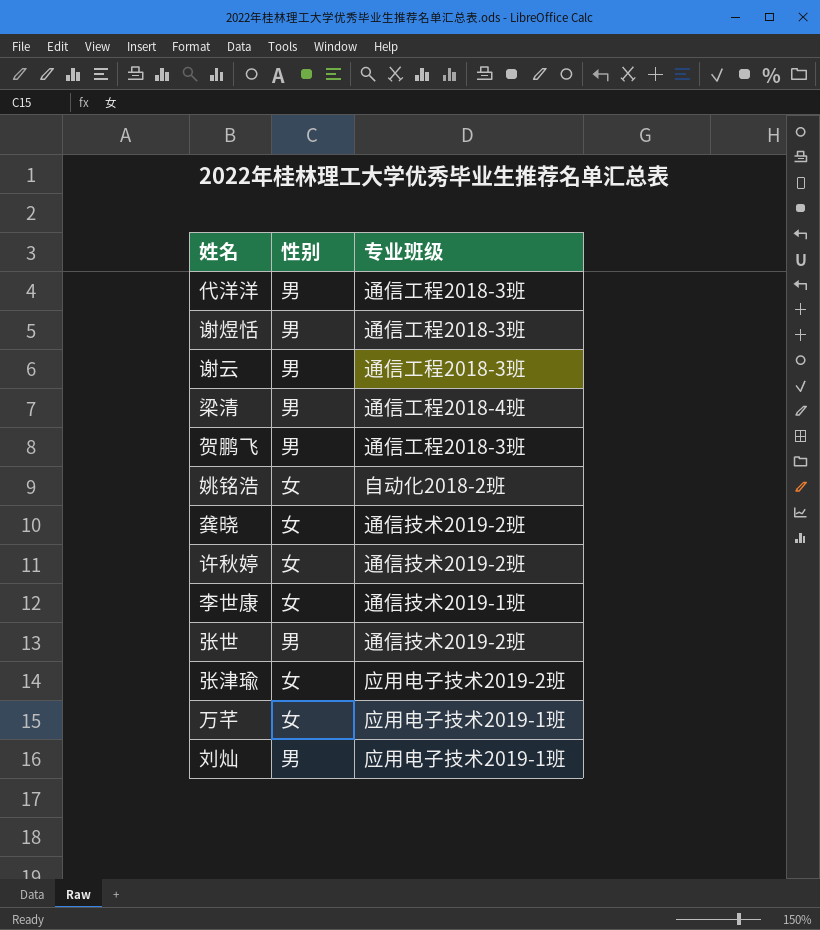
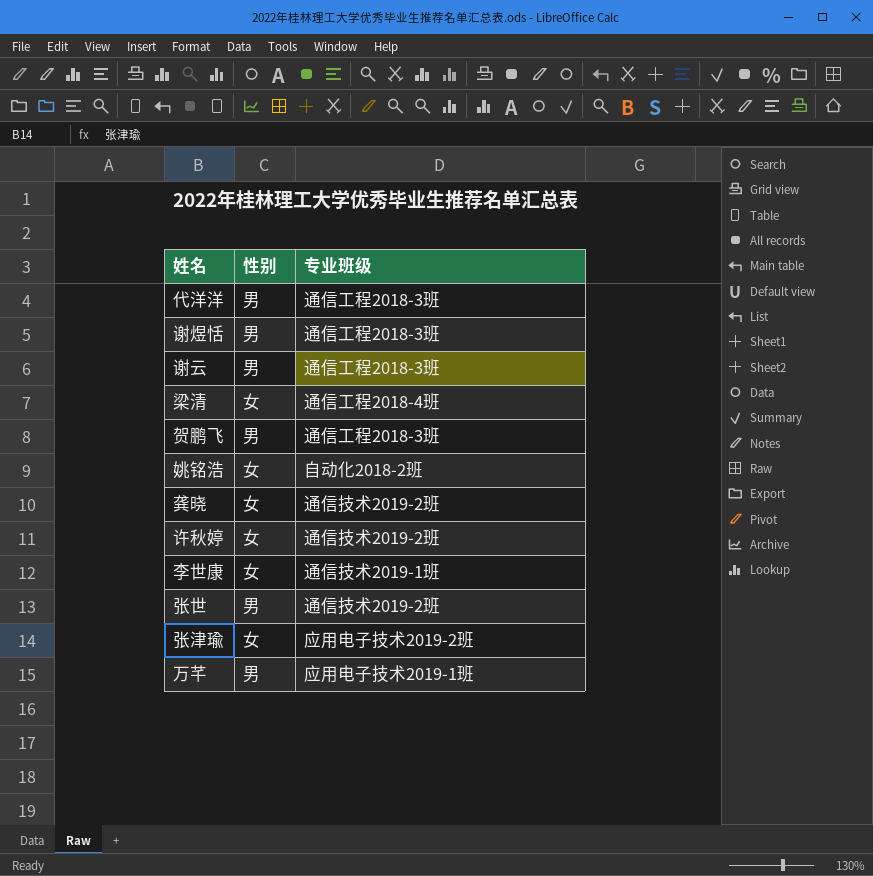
row 刘灿: 男 | 应用电子技术2019-1班 -> none
梁清 | 性别: 男 -> 女
万芊 | 性别: 女 -> 男

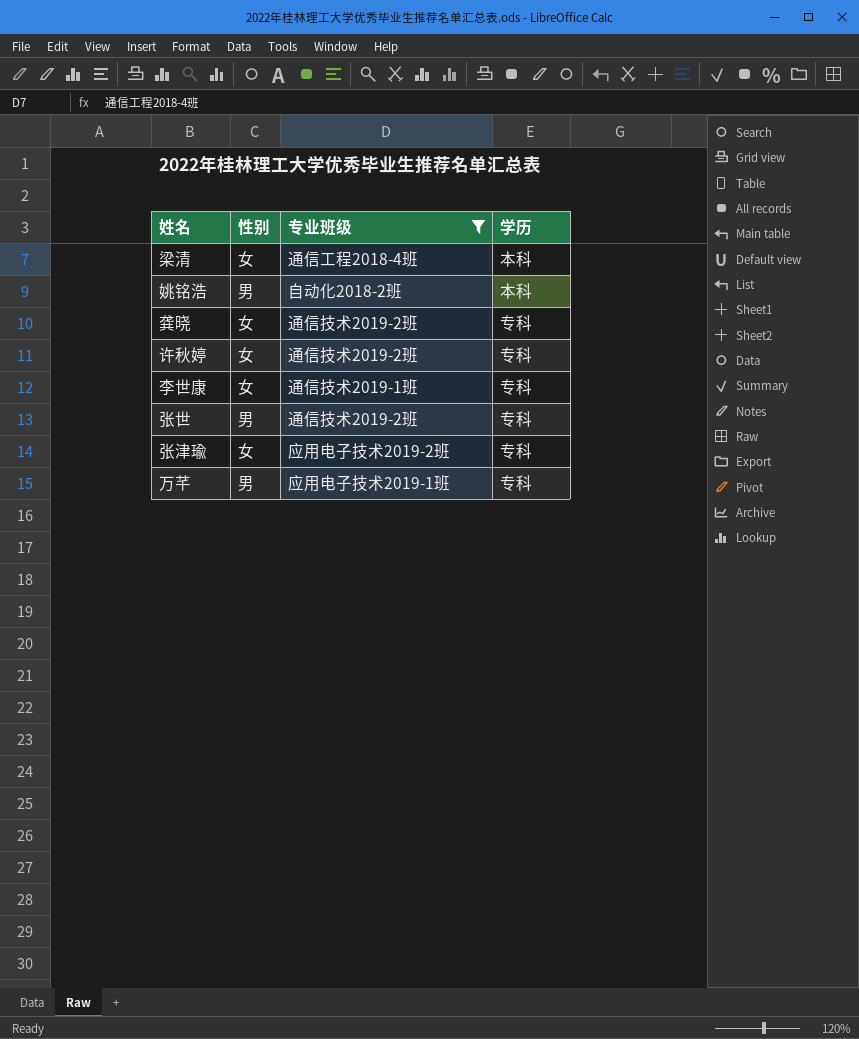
filter: none -> 专业班级 != 通信工程2018-3班
column 学历 | position: none -> 4
姚铭浩 | 性别: 女 -> 男

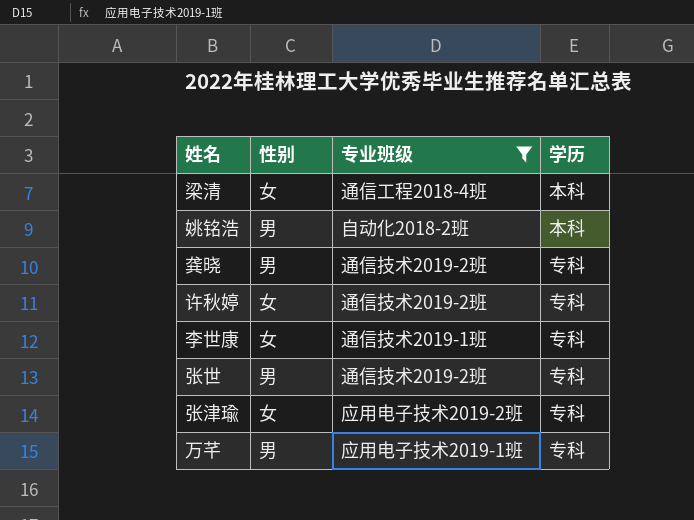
龚晓 | 性别: 女 -> 男

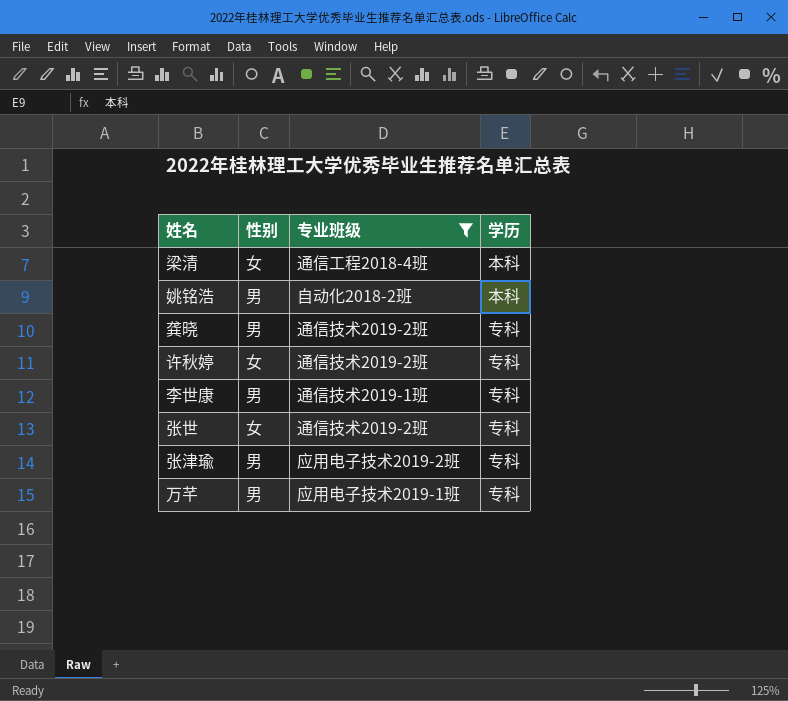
李世康 | 性别: 女 -> 男
张世 | 性别: 男 -> 女
张津瑜 | 性别: 女 -> 男

